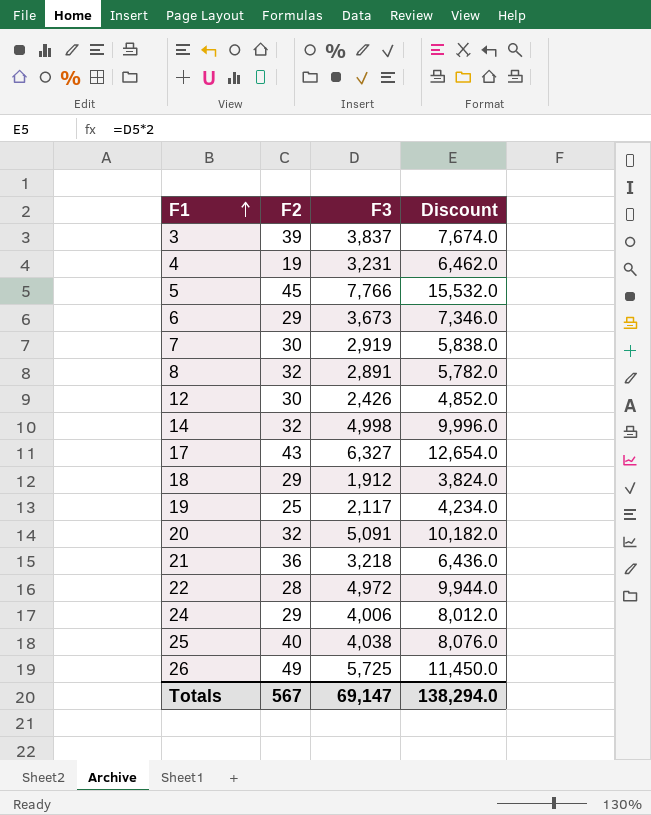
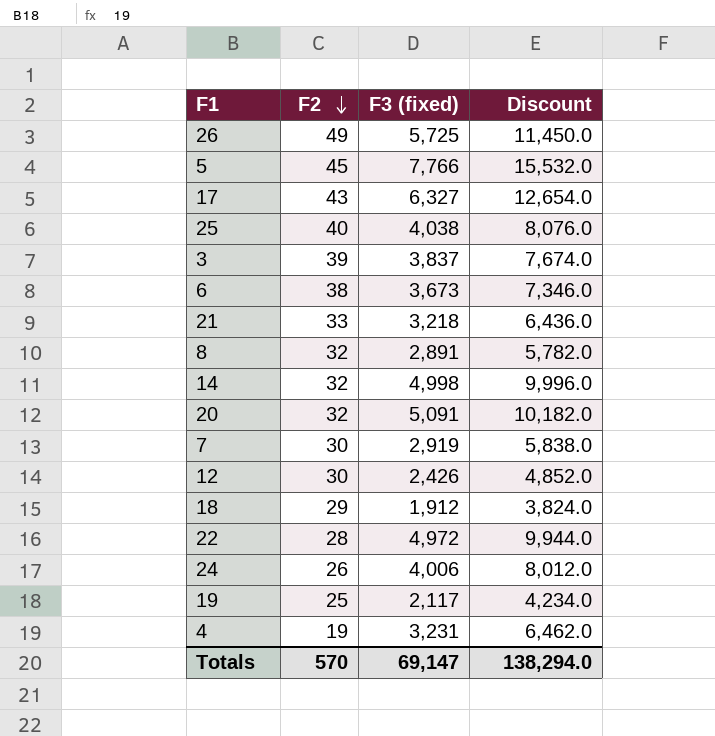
row order: F1 ascending -> F2 descending
column name: F3 -> F3 (fixed)
6 | F2: 29 -> 38
21 | F2: 36 -> 33
24 | F2: 29 -> 26
Totals | F2: 567 -> 570

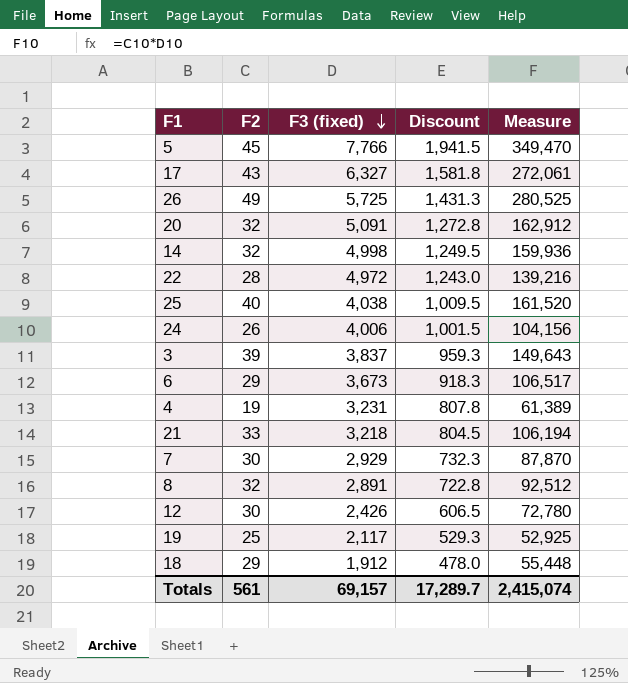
row order: F2 descending -> F3 (fixed) descending
column Discount | formula: [F3 (fixed)] * 2 -> [F3 (fixed)] * 0.25
column Measure | formula: none -> [F2] * [F3 (fixed)]
6 | F2: 38 -> 29
7 | F3 (fixed): 2,919 -> 2,929
Totals | F2: 570 -> 561
Totals | F3 (fixed): 69,147 -> 69,157
Totals | Discount: 138,294.0 -> 17,289.7

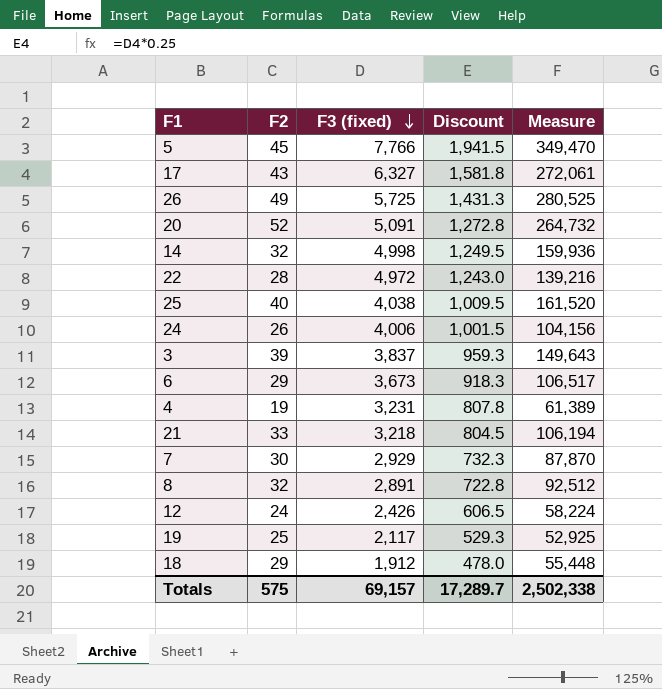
20 | F2: 32 -> 52
20 | Measure: 162,912 -> 264,732
12 | F2: 30 -> 24
12 | Measure: 72,780 -> 58,224
Totals | F2: 561 -> 575
Totals | Measure: 2,415,074 -> 2,502,338

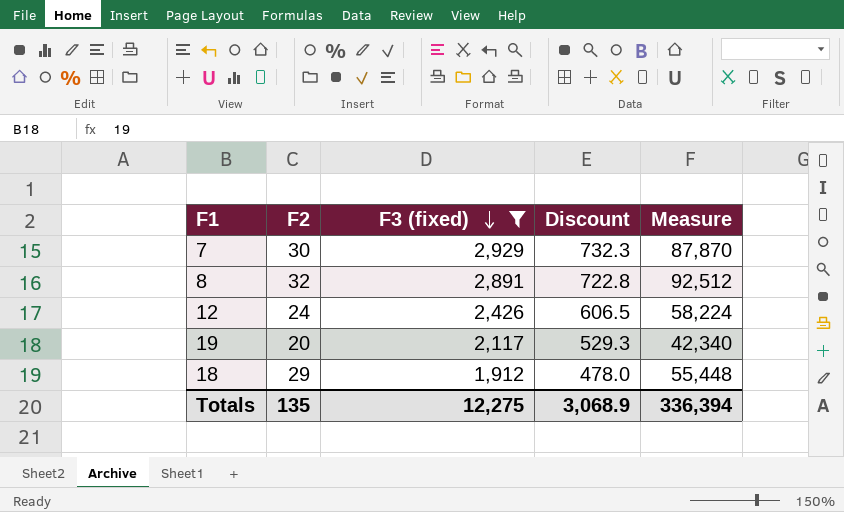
filter: none -> F3 (fixed) <= 2,929
19 | F2: 25 -> 20
19 | Measure: 52,925 -> 42,340
Totals | F2: 575 -> 135
Totals | F3 (fixed): 69,157 -> 12,275
Totals | Discount: 17,289.7 -> 3,068.9
Totals | Measure: 2,502,338 -> 336,394

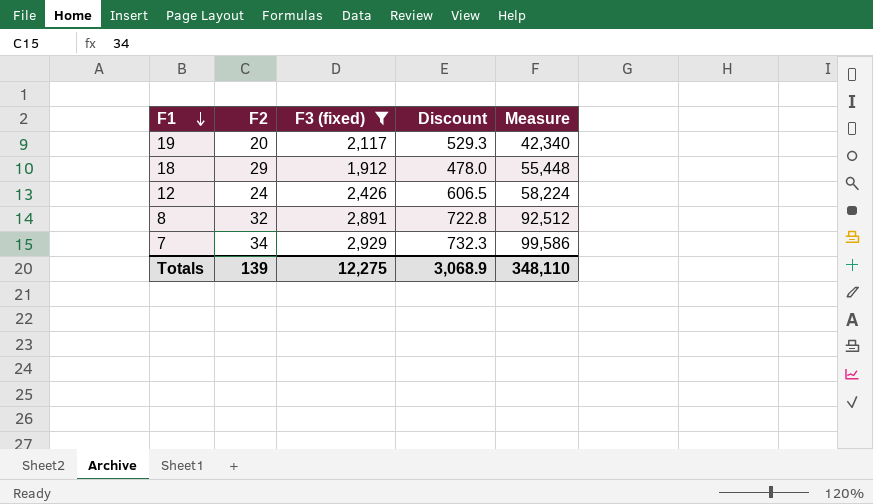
row order: F3 (fixed) descending -> F1 descending
7 | F2: 30 -> 34
7 | Measure: 87,870 -> 99,586
Totals | F2: 135 -> 139
Totals | Measure: 336,394 -> 348,110

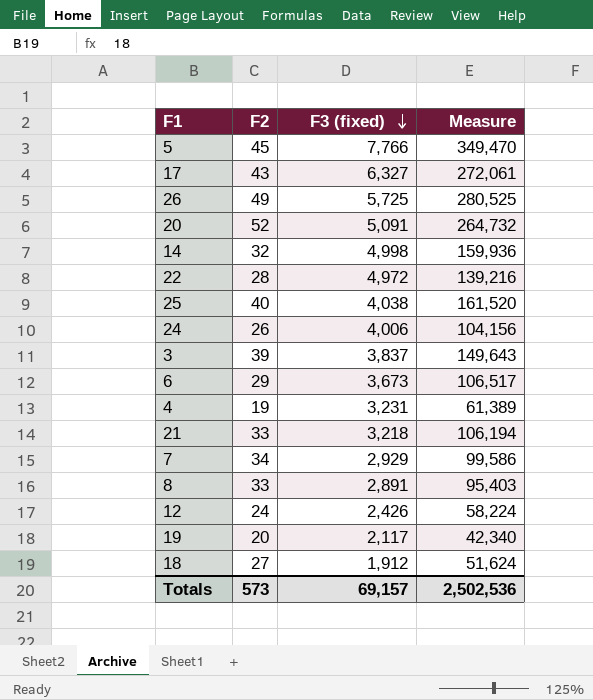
filter: F3 (fixed) <= 2,929 -> none
row order: F1 descending -> F3 (fixed) descending
column Discount | formula: [F3 (fixed)] * 0.25 -> none
8 | F2: 32 -> 33
8 | Measure: 92,512 -> 95,403
18 | F2: 29 -> 27
18 | Measure: 55,448 -> 51,624
Totals | F2: 139 -> 573
Totals | F3 (fixed): 12,275 -> 69,157
Totals | Measure: 348,110 -> 2,502,536

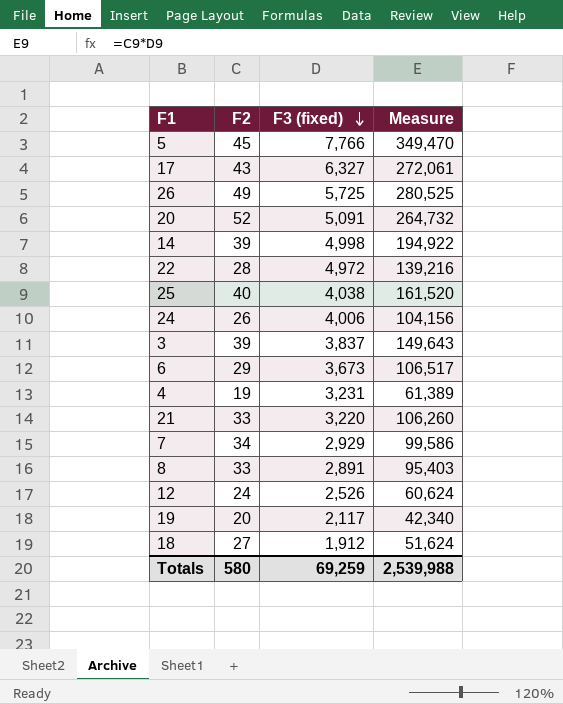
14 | F2: 32 -> 39
14 | Measure: 159,936 -> 194,922
21 | F3 (fixed): 3,218 -> 3,220
21 | Measure: 106,194 -> 106,260
12 | F3 (fixed): 2,426 -> 2,526
12 | Measure: 58,224 -> 60,624
Totals | F2: 573 -> 580
Totals | F3 (fixed): 69,157 -> 69,259
Totals | Measure: 2,502,536 -> 2,539,988

